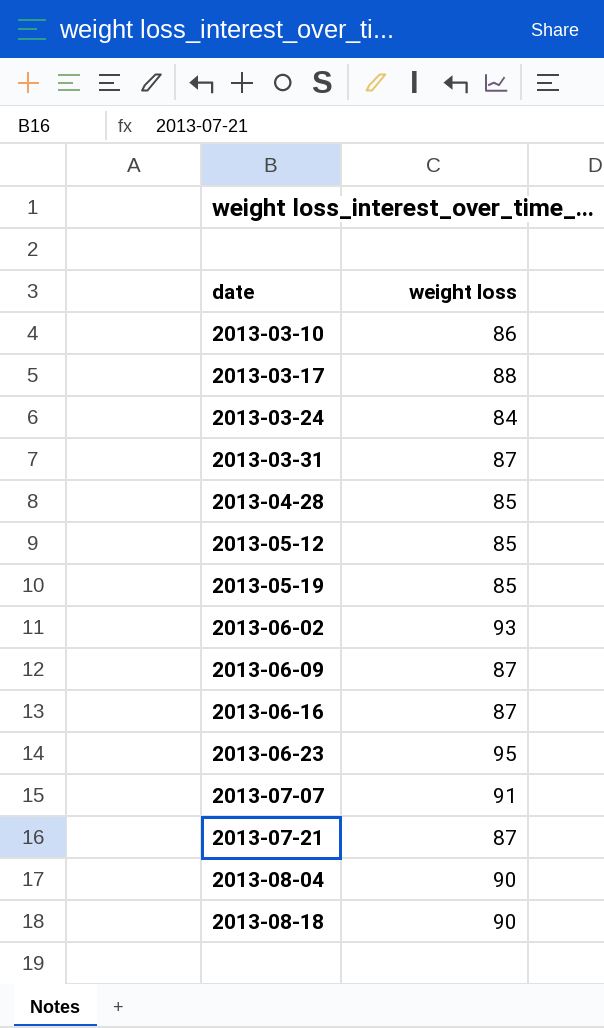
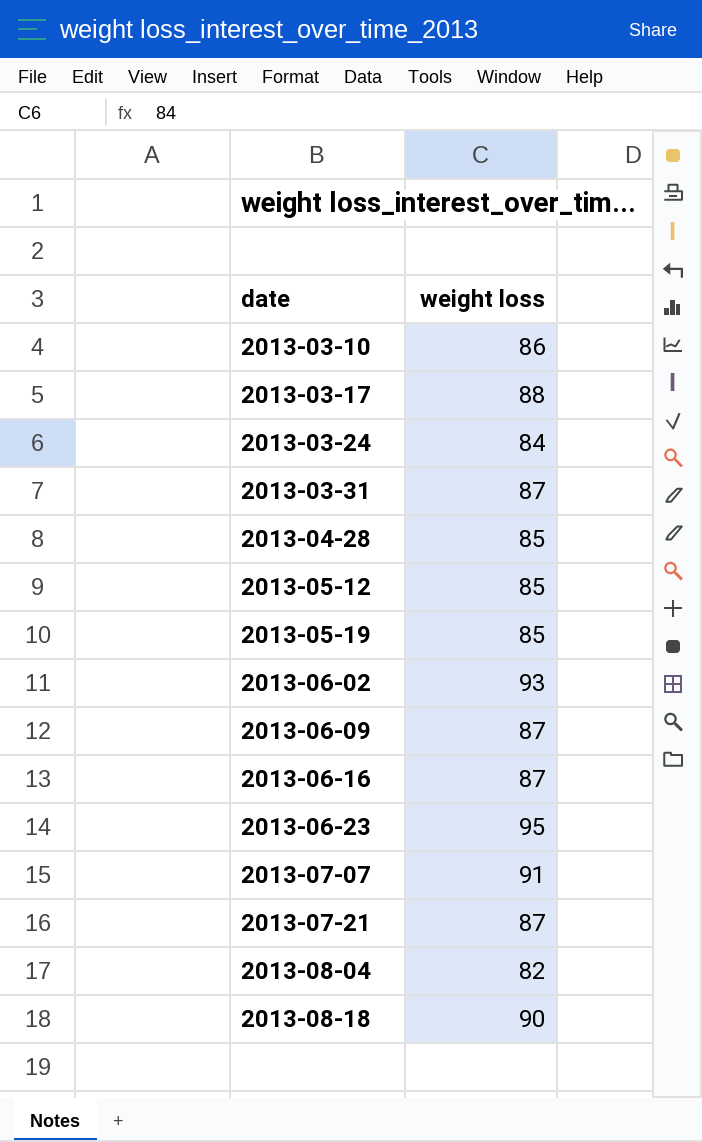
2013-08-04 | weight loss: 90 -> 82

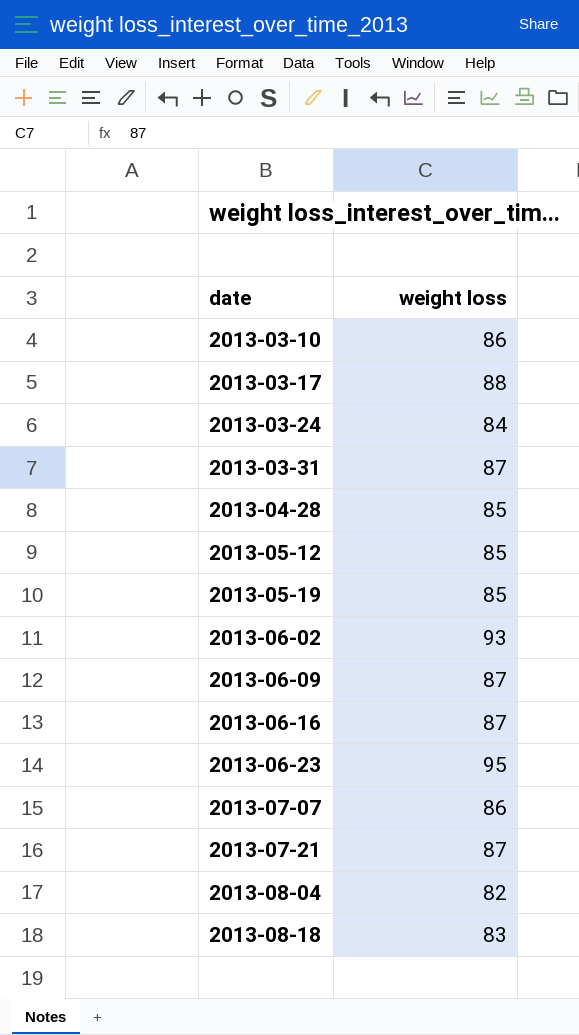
2013-07-07 | weight loss: 91 -> 86
2013-08-18 | weight loss: 90 -> 83

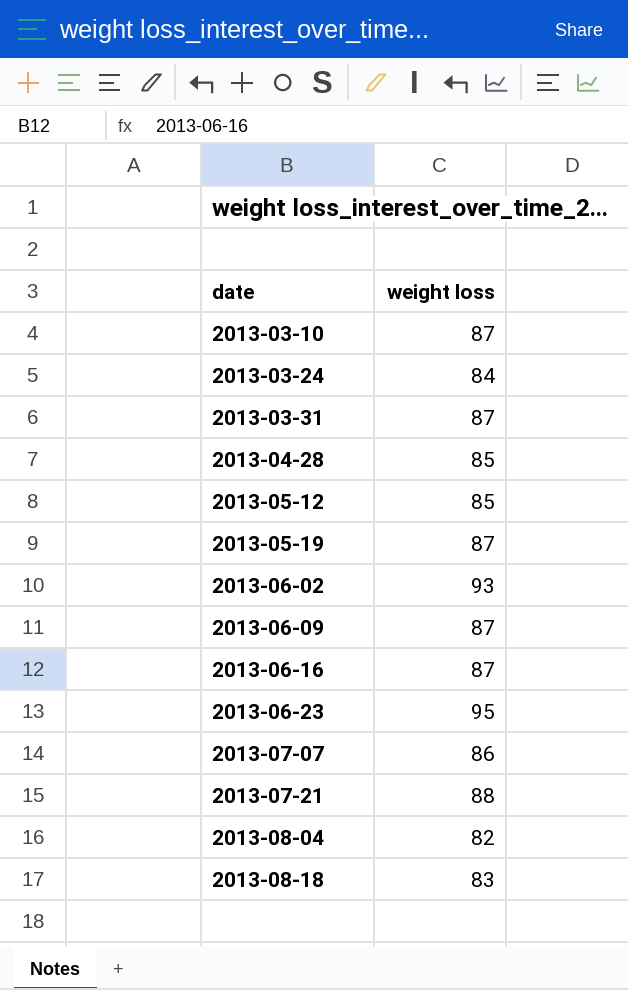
row 2013-03-17: 88 -> none
2013-03-10 | weight loss: 86 -> 87
2013-05-19 | weight loss: 85 -> 87
2013-07-21 | weight loss: 87 -> 88

